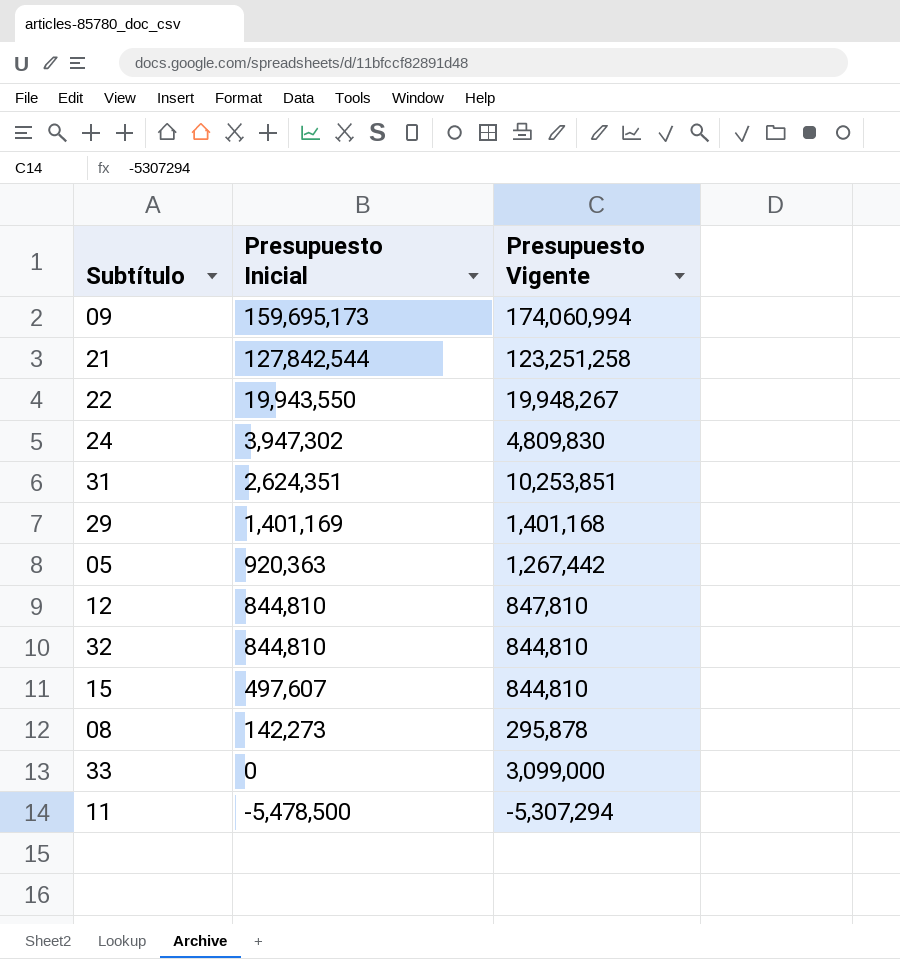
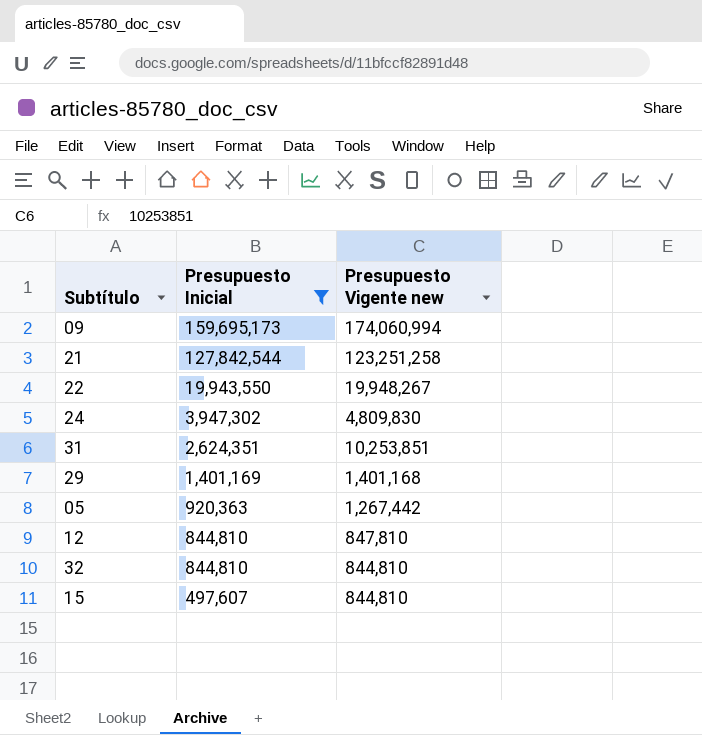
filter: none -> Presupuesto Inicial >= 497,607
column name: Presupuesto Vigente -> Presupuesto Vigente new

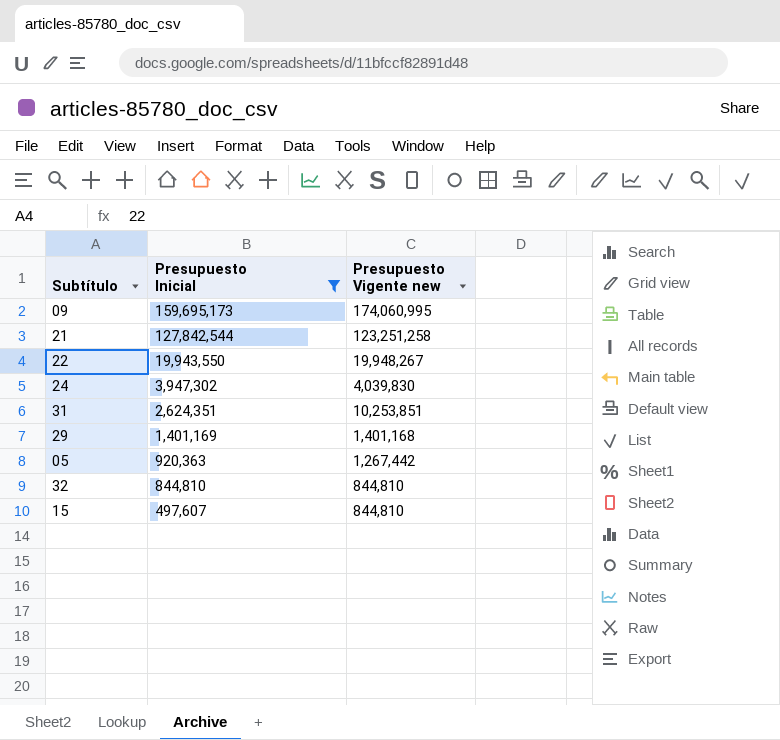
row 12: 844,810 | 847,810 -> none
09 | Presupuesto Vigente new: 174,060,994 -> 174,060,995
24 | Presupuesto Vigente new: 4,809,830 -> 4,039,830

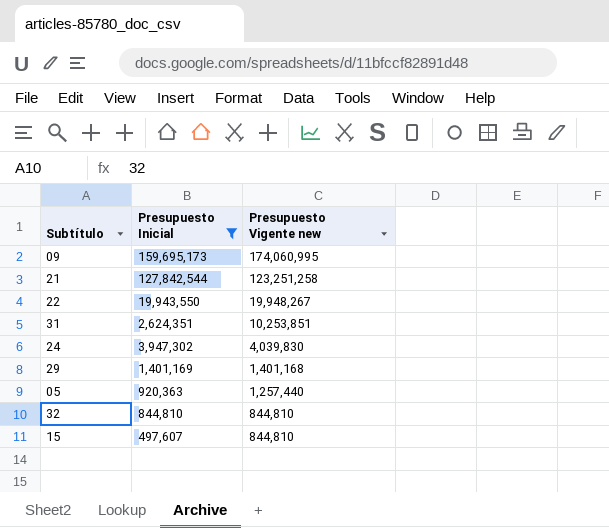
row order: Presupuesto Inicial descending -> Presupuesto Vigente new descending
05 | Presupuesto Vigente new: 1,267,442 -> 1,257,440

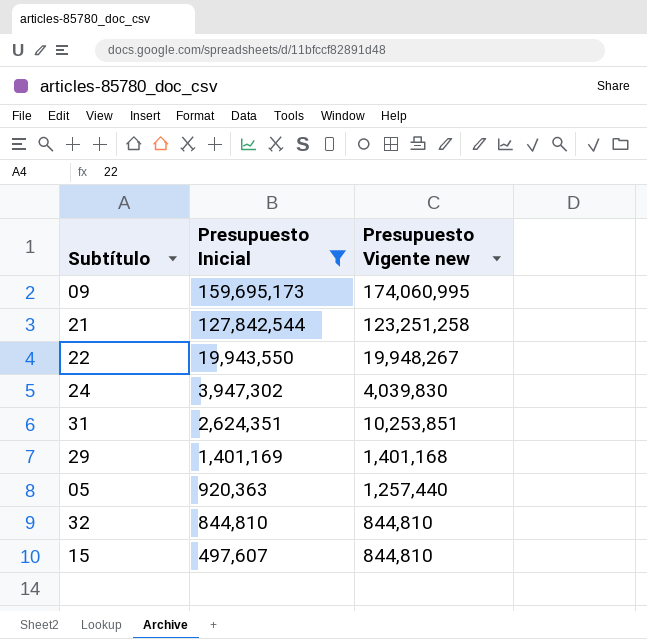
row order: Presupuesto Vigente new descending -> Presupuesto Inicial descending

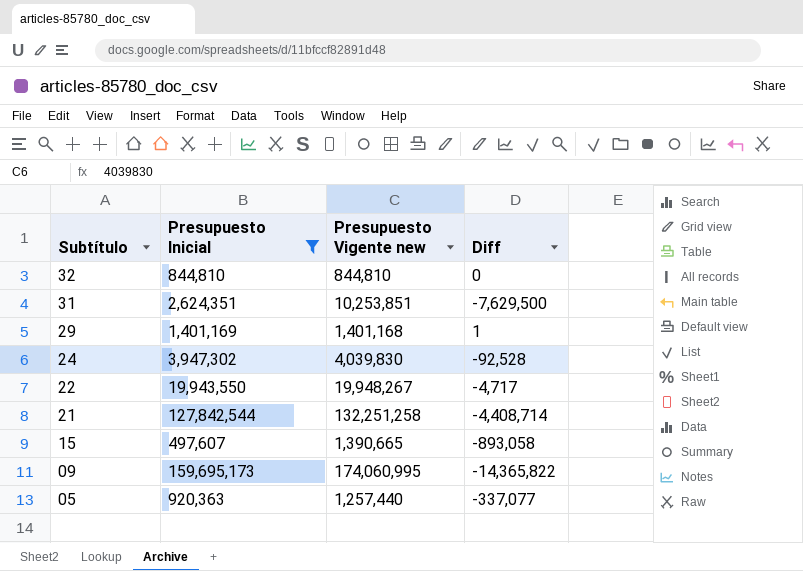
row order: Presupuesto Inicial descending -> Subtítulo descending
column Diff | formula: none -> [Presupuesto Inicial] - [Presupuesto Vigente new]
21 | Presupuesto Vigente new: 123,251,258 -> 132,251,258
15 | Presupuesto Vigente new: 844,810 -> 1,390,665

